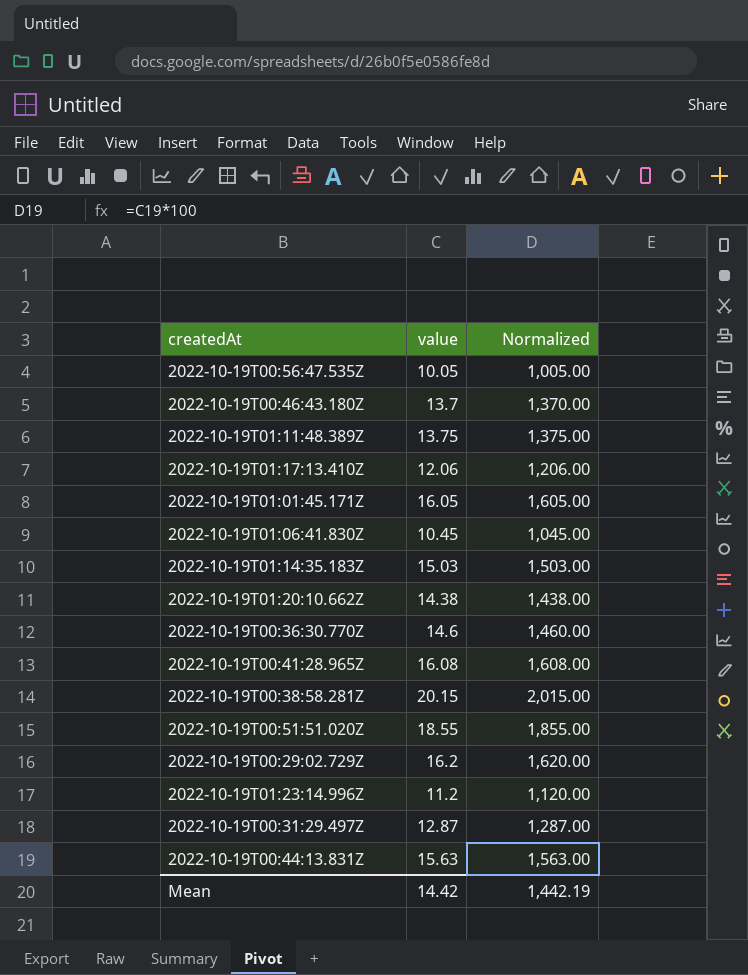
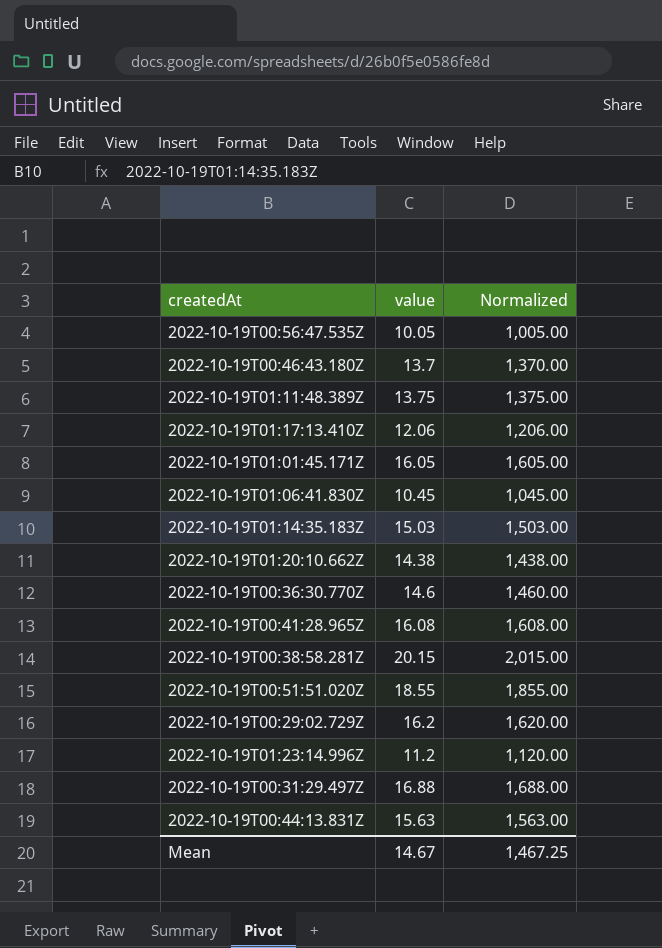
2022-10-19T00:31:29.497Z | value: 12.87 -> 16.88
2022-10-19T00:31:29.497Z | Normalized: 1,287.00 -> 1,688.00
Mean | value: 14.42 -> 14.67
Mean | Normalized: 1,442.19 -> 1,467.25

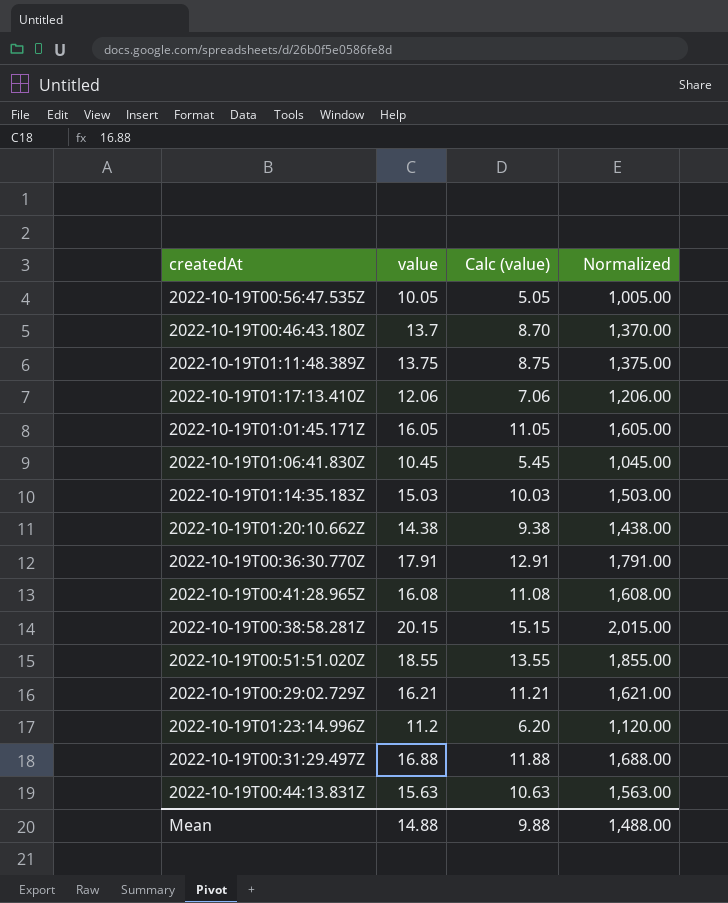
column Calc (value) | formula: none -> [value] - 5
2022-10-19T00:36:30.770Z | value: 14.6 -> 17.91
2022-10-19T00:36:30.770Z | Normalized: 1,460.00 -> 1,791.00
2022-10-19T00:29:02.729Z | value: 16.2 -> 16.21
2022-10-19T00:29:02.729Z | Normalized: 1,620.00 -> 1,621.00
Mean | value: 14.67 -> 14.88
Mean | Normalized: 1,467.25 -> 1,488.00

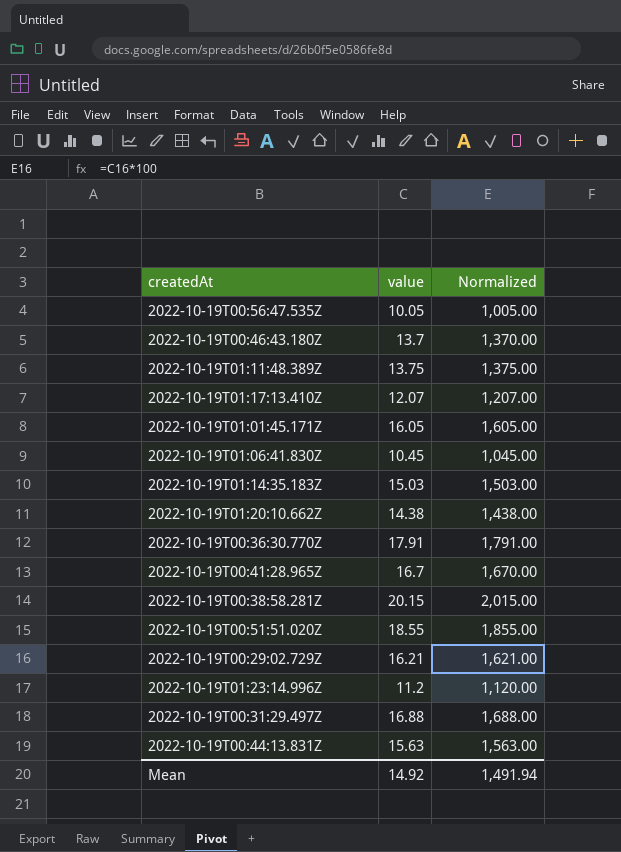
column Calc (value) | formula: [value] - 5 -> none
2022-10-19T01:17:13.410Z | value: 12.06 -> 12.07
2022-10-19T01:17:13.410Z | Normalized: 1,206.00 -> 1,207.00
2022-10-19T00:41:28.965Z | value: 16.08 -> 16.7
2022-10-19T00:41:28.965Z | Normalized: 1,608.00 -> 1,670.00
Mean | value: 14.88 -> 14.92
Mean | Normalized: 1,488.00 -> 1,491.94

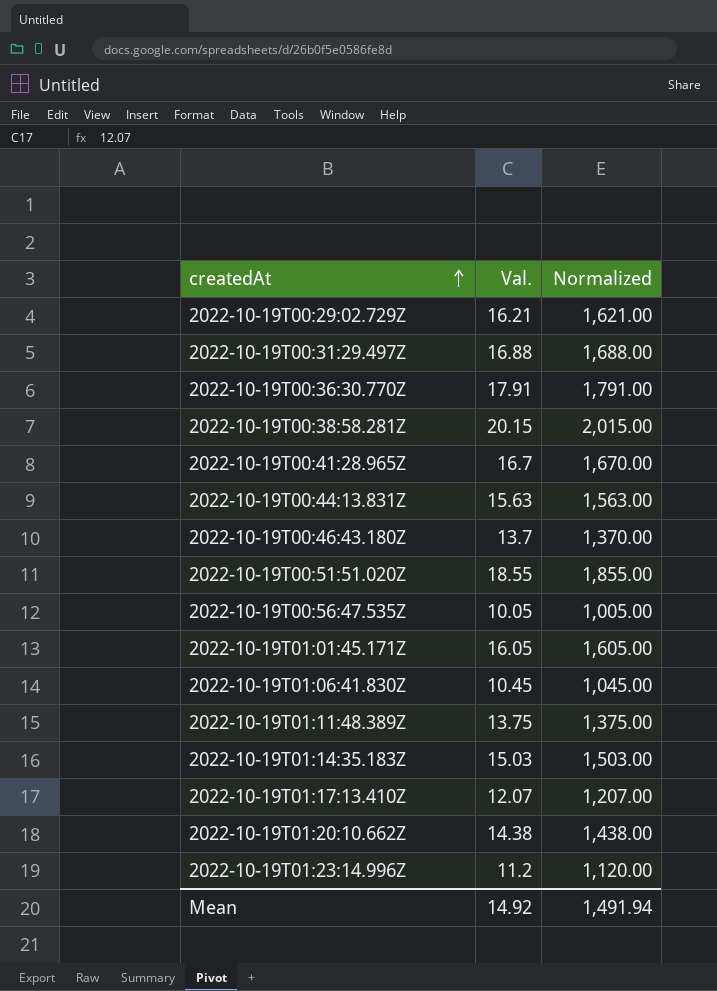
row order: none -> createdAt ascending
column name: value -> Val.

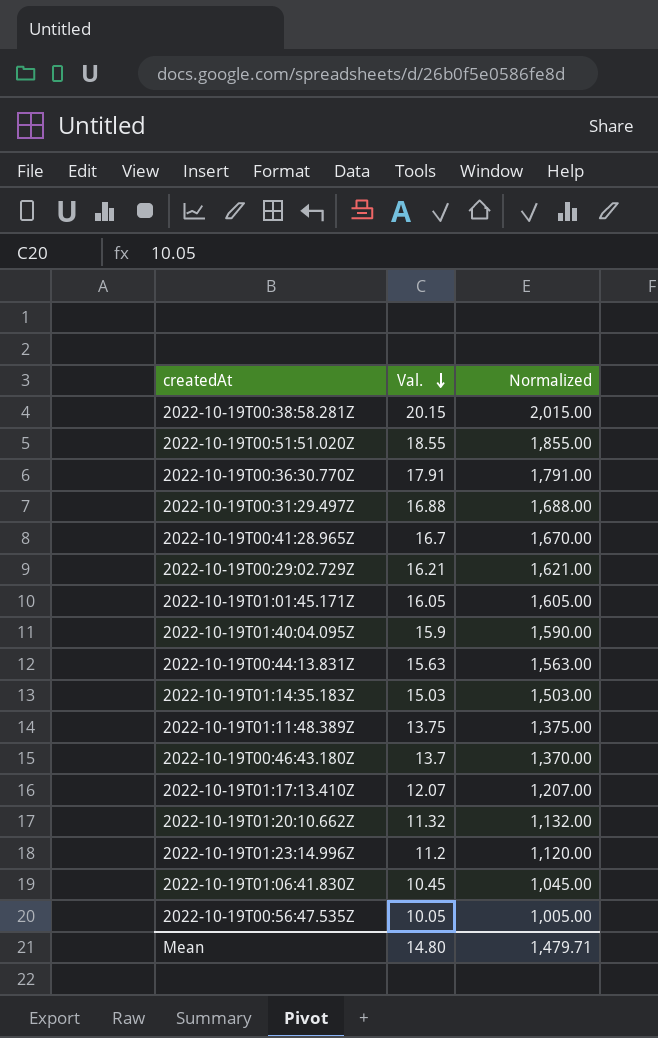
row order: createdAt ascending -> Val. descending
row 2022-10-19T01:40:04.095Z: none -> 15.9 | 1,590.00
2022-10-19T01:20:10.662Z | Val.: 14.38 -> 11.32
2022-10-19T01:20:10.662Z | Normalized: 1,438.00 -> 1,132.00
Mean | Val.: 14.92 -> 14.80
Mean | Normalized: 1,491.94 -> 1,479.71

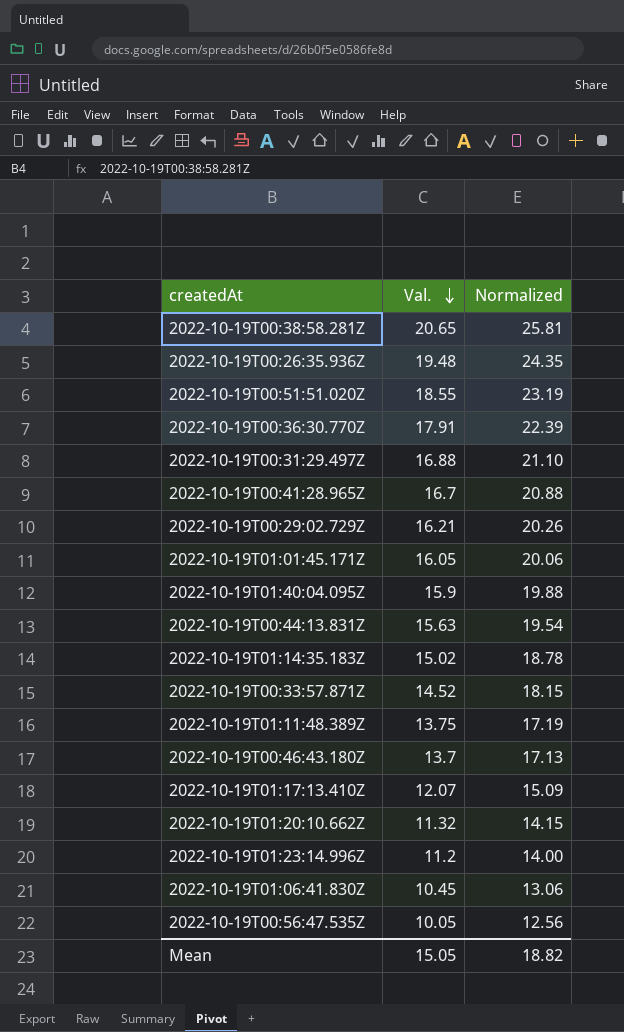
column Normalized | formula: [Val.] * 100 -> [Val.] * 1.25
2022-10-19T00:38:58.281Z | Val.: 20.15 -> 20.65
row 2022-10-19T00:26:35.936Z: none -> 19.48 | 24.35
2022-10-19T01:14:35.183Z | Val.: 15.03 -> 15.02
row 2022-10-19T00:33:57.871Z: none -> 14.52 | 18.15
Mean | Val.: 14.80 -> 15.05
Mean | Normalized: 1,479.71 -> 18.82

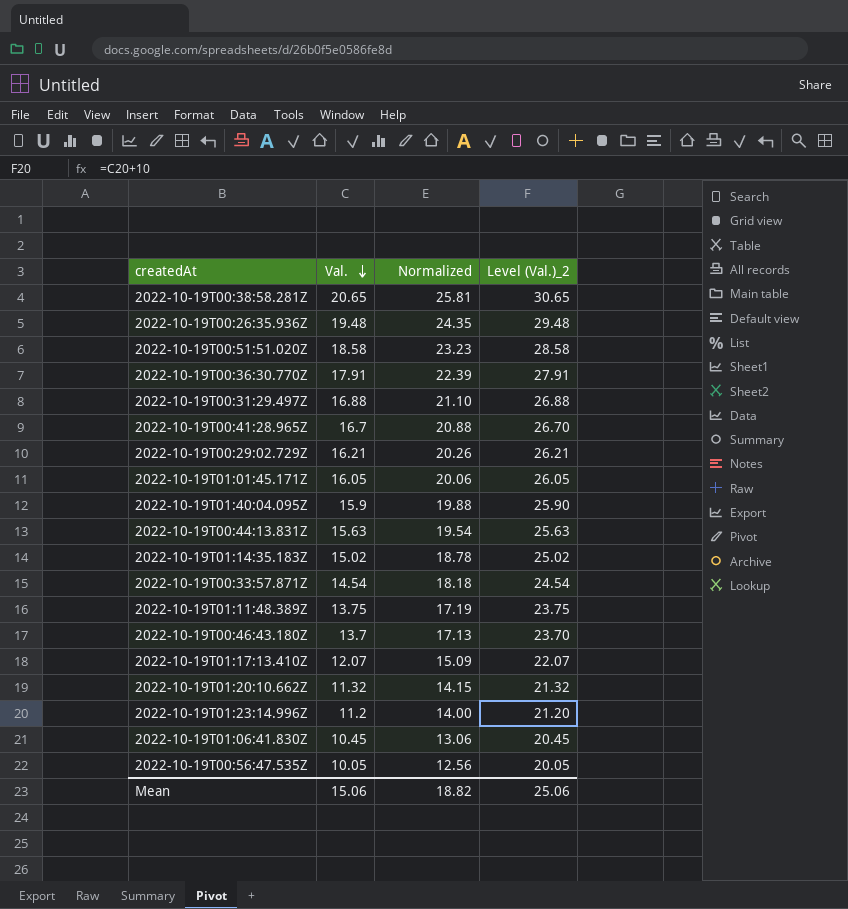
column Level (Val.)_2 | formula: none -> [Val.] + 10
2022-10-19T00:51:51.020Z | Val.: 18.55 -> 18.58
2022-10-19T00:51:51.020Z | Normalized: 23.19 -> 23.23
2022-10-19T00:33:57.871Z | Val.: 14.52 -> 14.54
2022-10-19T00:33:57.871Z | Normalized: 18.15 -> 18.18
Mean | Val.: 15.05 -> 15.06

